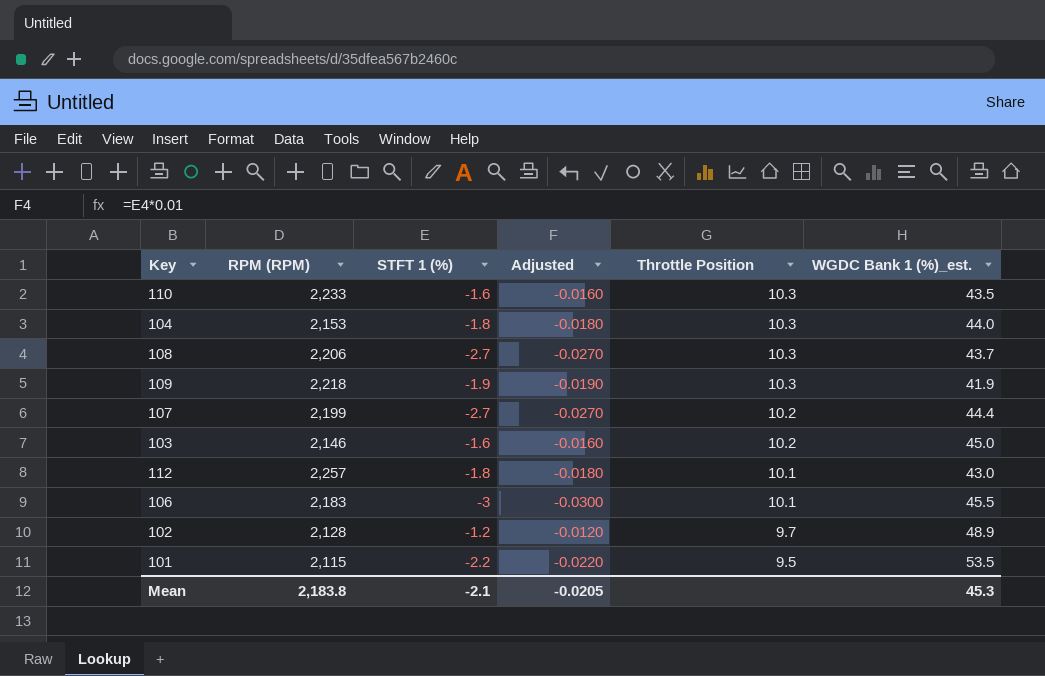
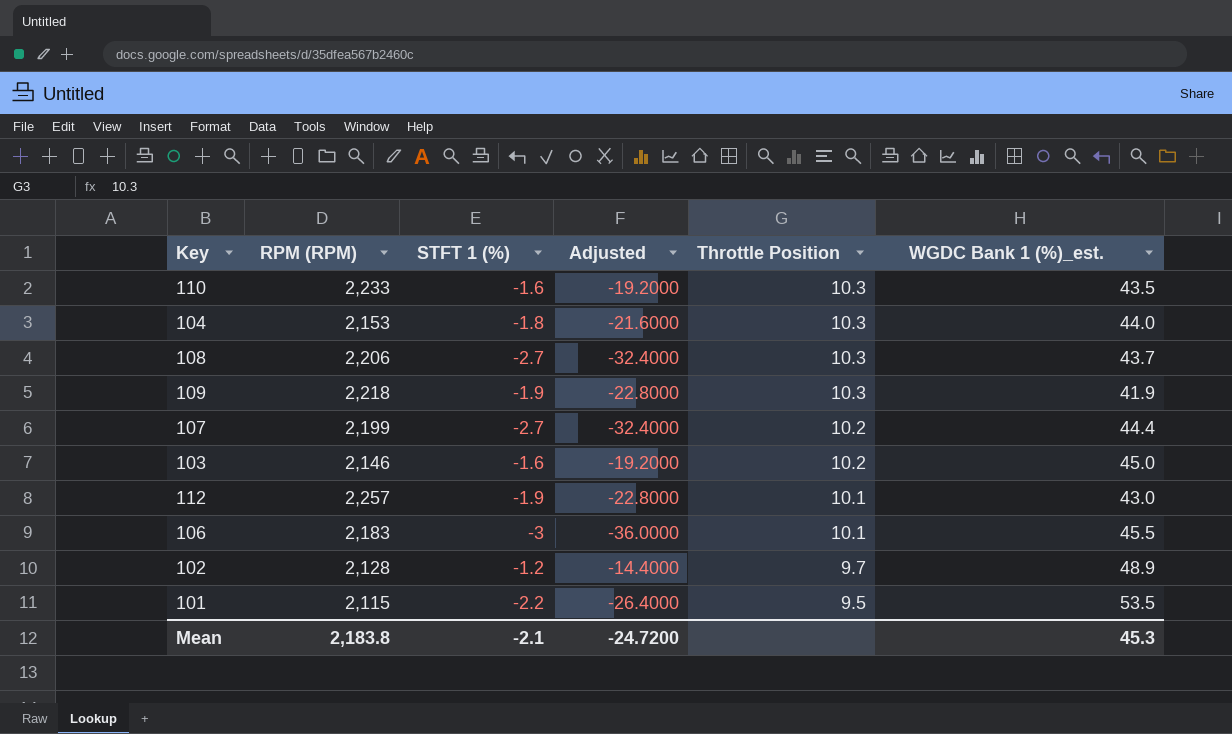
column Adjusted | formula: [STFT 1 (%)] * 0.01 -> [STFT 1 (%)] * 12
112 | STFT 1 (%): -1.8 -> -1.9
Mean | Adjusted: -0.0205 -> -24.7200

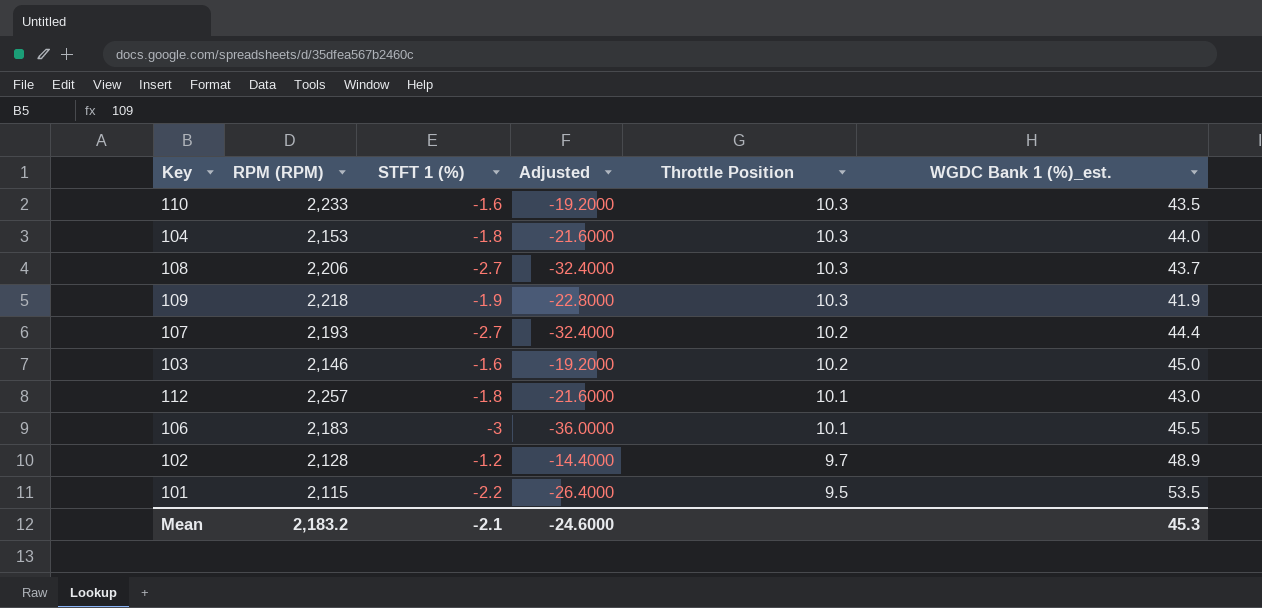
107 | RPM (RPM): 2,199 -> 2,193
112 | STFT 1 (%): -1.9 -> -1.8
112 | Adjusted: -22.8000 -> -21.6000
Mean | RPM (RPM): 2,183.8 -> 2,183.2
Mean | Adjusted: -24.7200 -> -24.6000

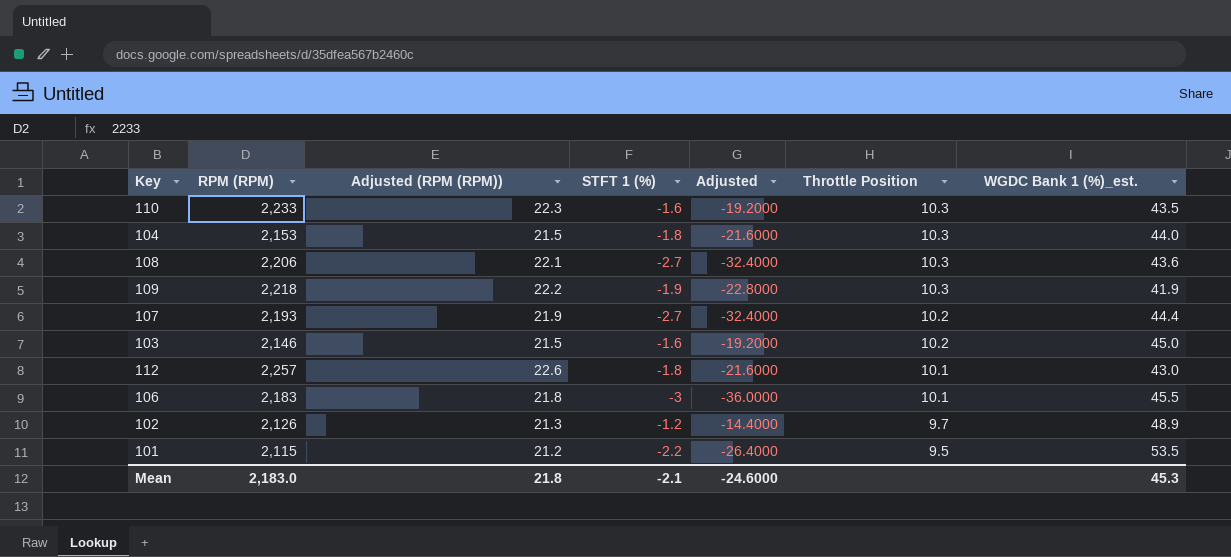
column Adjusted (RPM (RPM)) | formula: none -> [RPM (RPM)] * 0.01
108 | WGDC Bank 1 (%)_est.: 43.7 -> 43.6
102 | RPM (RPM): 2,128 -> 2,126
Mean | RPM (RPM): 2,183.2 -> 2,183.0

